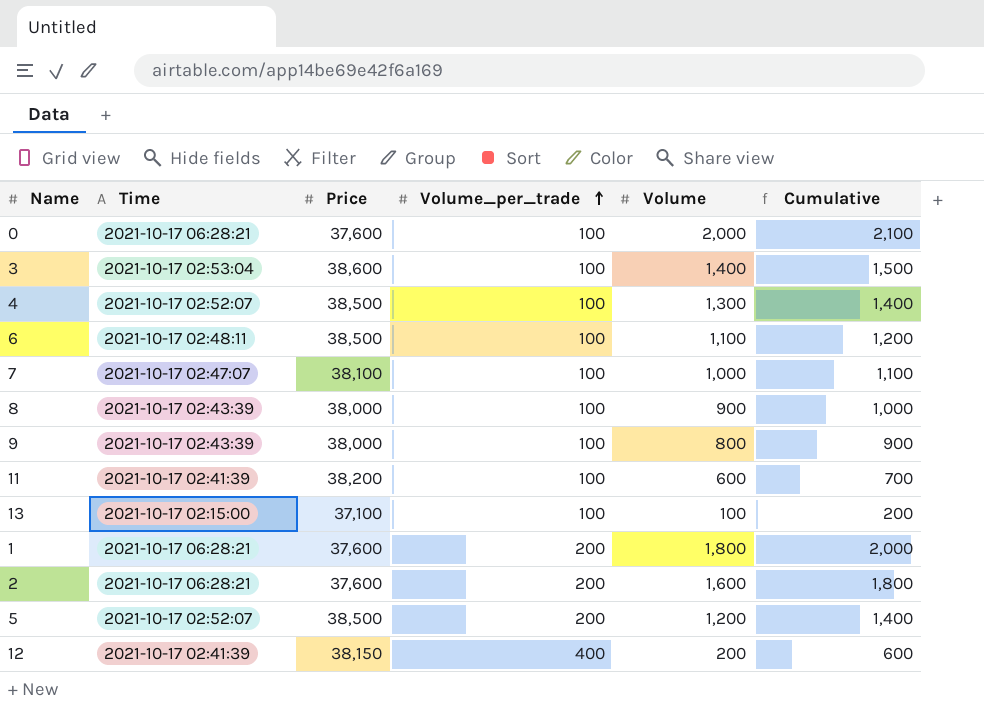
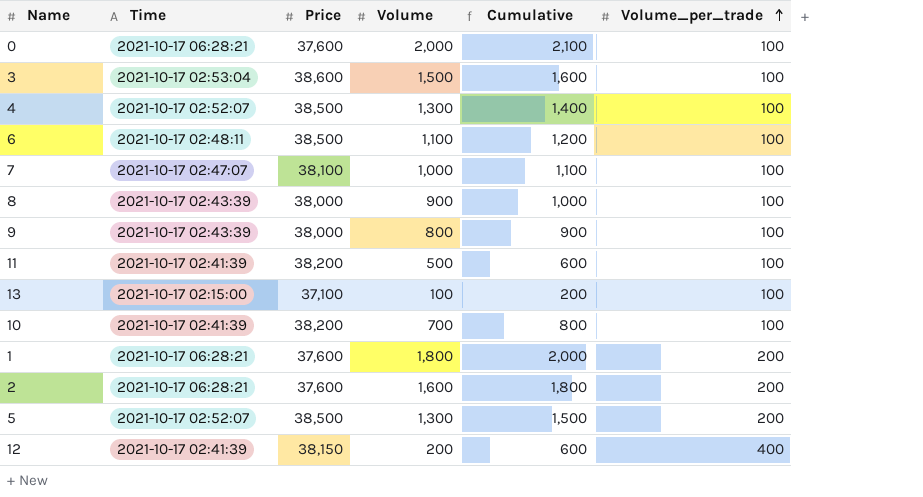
column Volume_per_trade | position: 4 -> 6
3 | Volume: 1,400 -> 1,500
3 | Cumulative: 1,500 -> 1,600
11 | Volume: 600 -> 500
11 | Cumulative: 700 -> 600
row 10: none -> 2021-10-17 02:41:39 | 38,200 | 700 | 800 | 100
5 | Volume: 1,200 -> 1,300
5 | Cumulative: 1,400 -> 1,500

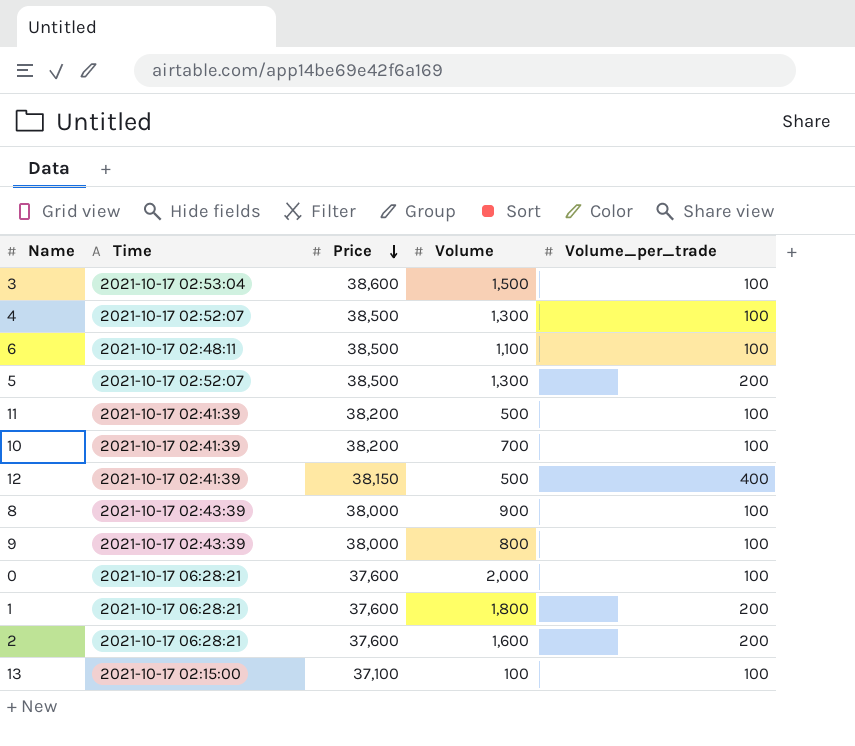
row order: Volume_per_trade ascending -> Price descending
column Cumulative | formula: [Volume] + [Volume_per_trade] -> none
row 7: 2021-10-17 02:47:07 | 38,100 | 1,000 | 1,100 | 100 -> none
12 | Volume: 200 -> 500

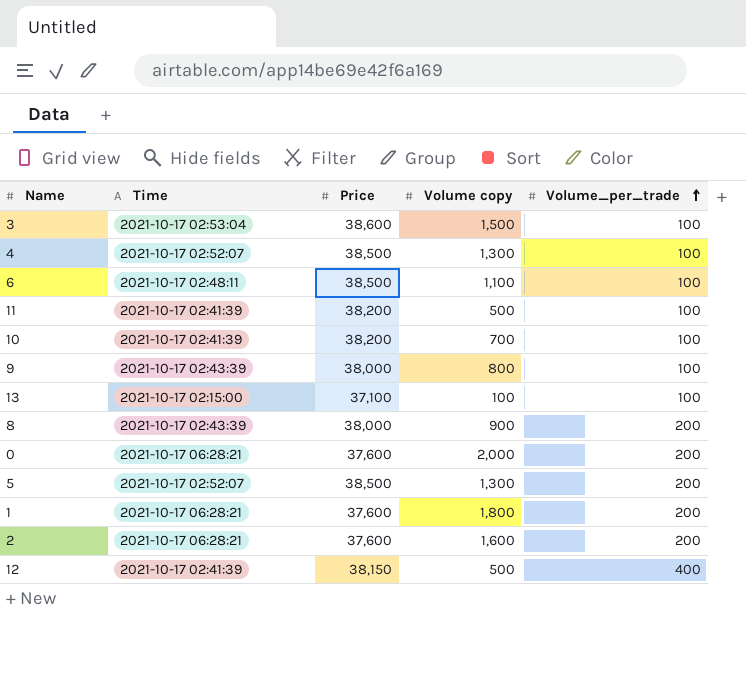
row order: Price descending -> Volume_per_trade ascending
column name: Volume -> Volume copy
8 | Volume_per_trade: 100 -> 200
0 | Volume_per_trade: 100 -> 200

